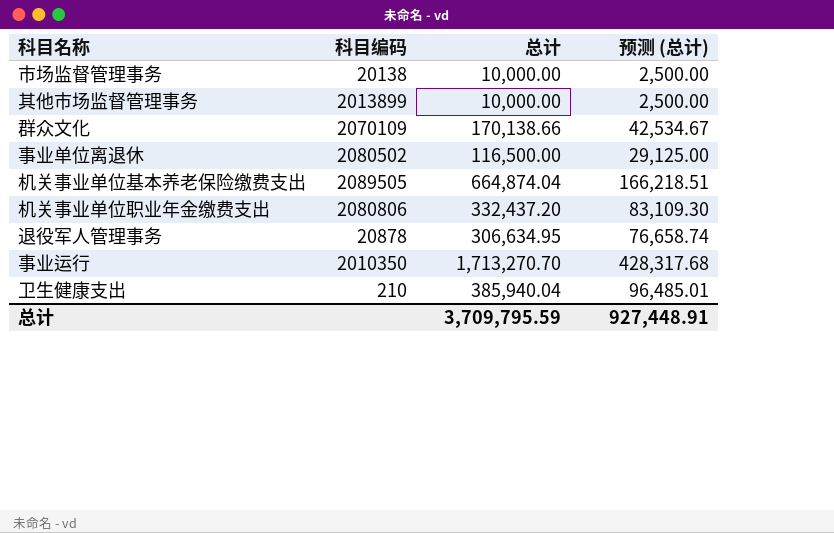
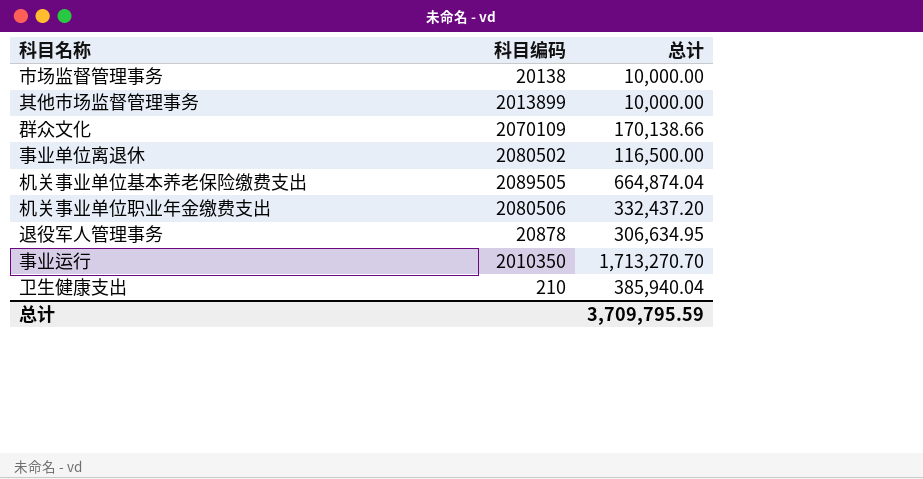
column 预测 (总计) | formula: [总计] * 0.25 -> none
机关事业单位职业年金缴费支出 | 科目编码: 2080806 -> 2080506

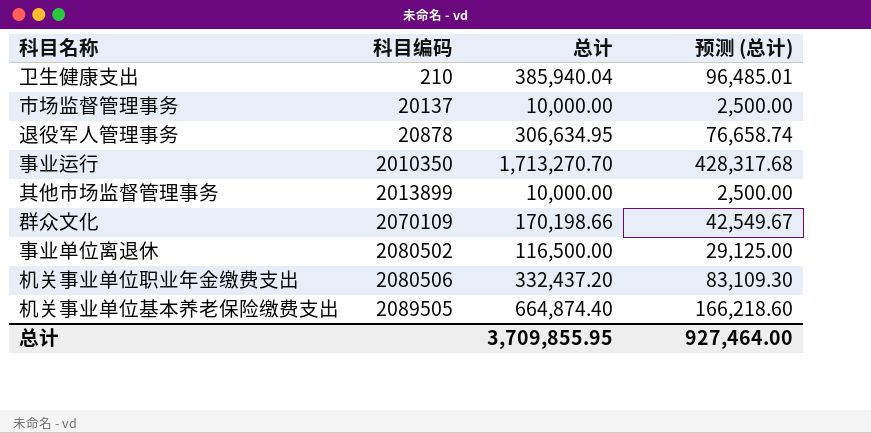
row order: none -> 科目编码 ascending
column 预测 (总计) | formula: none -> [总计] * 0.25
市场监督管理事务 | 科目编码: 20138 -> 20137
群众文化 | 总计: 170,138.66 -> 170,198.66
机关事业单位基本养老保险缴费支出 | 总计: 664,874.04 -> 664,874.40
总计 | 总计: 3,709,795.59 -> 3,709,855.95

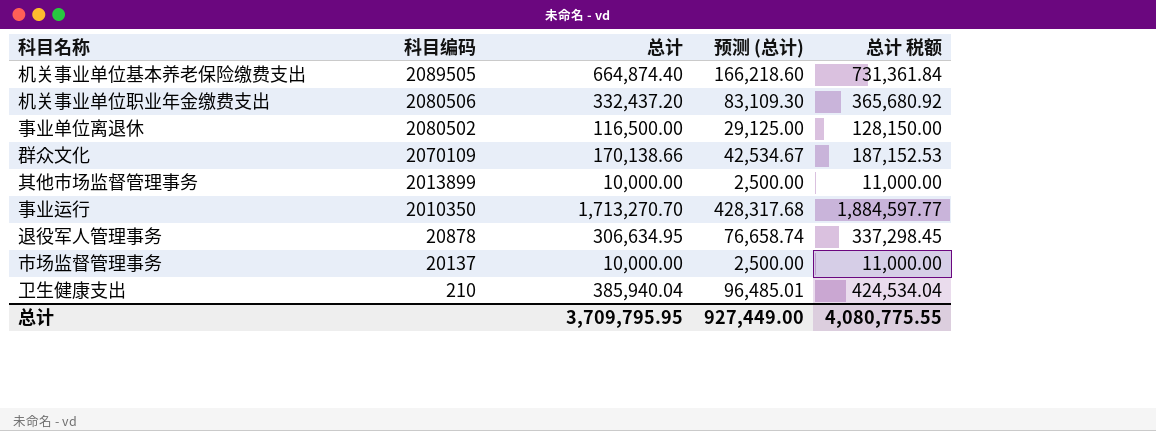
row order: 科目编码 ascending -> 科目编码 descending
column 总计 税额 | formula: none -> [总计] * 1.1
群众文化 | 总计: 170,198.66 -> 170,138.66
群众文化 | 预测 (总计): 42,549.67 -> 42,534.67
总计 | 总计: 3,709,855.95 -> 3,709,795.95
总计 | 预测 (总计): 927,464.00 -> 927,449.00

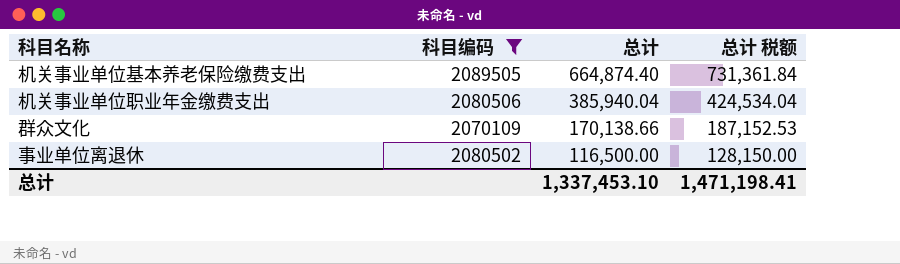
filter: none -> 科目编码 >= 2070109
row order: 科目编码 descending -> 总计 descending
column 预测 (总计) | formula: [总计] * 0.25 -> none
机关事业单位职业年金缴费支出 | 总计: 332,437.20 -> 385,940.04
机关事业单位职业年金缴费支出 | 总计 税额: 365,680.92 -> 424,534.04
总计 | 总计: 3,709,795.95 -> 1,337,453.10
总计 | 总计 税额: 4,080,775.55 -> 1,471,198.41

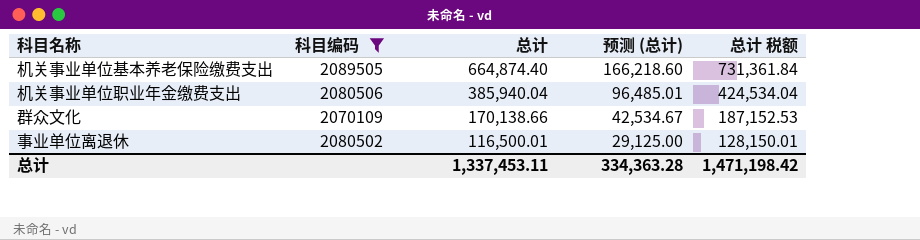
column 预测 (总计) | formula: none -> [总计] * 0.25
事业单位离退休 | 总计: 116,500.00 -> 116,500.01
事业单位离退休 | 总计 税额: 128,150.00 -> 128,150.01
总计 | 总计: 1,337,453.10 -> 1,337,453.11
总计 | 总计 税额: 1,471,198.41 -> 1,471,198.42

